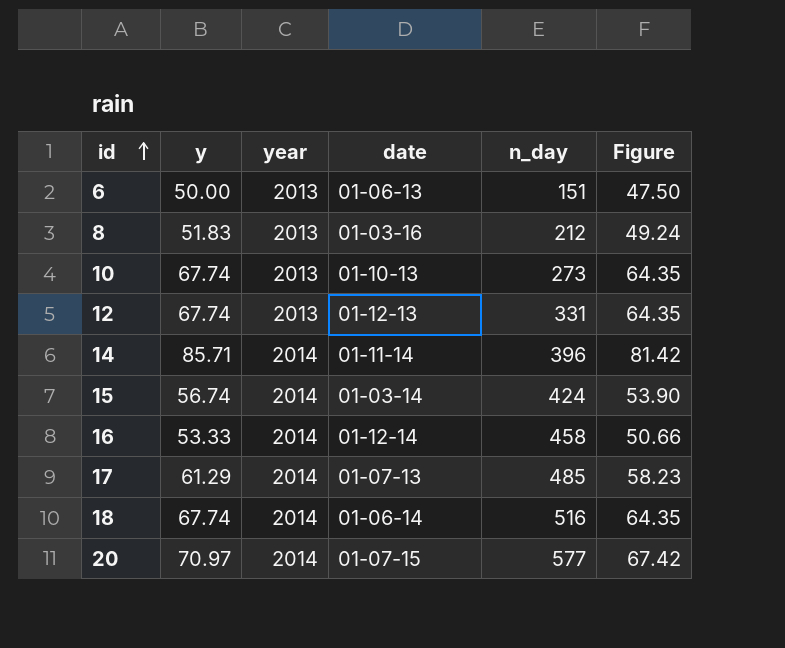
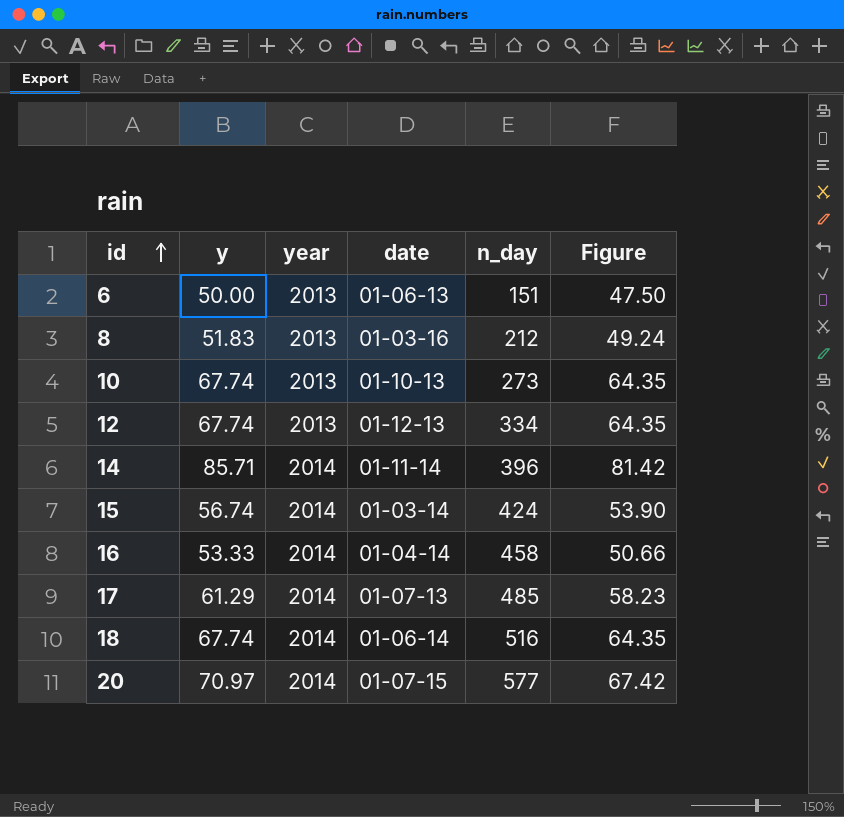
12 | n_day: 331 -> 334
16 | date: 01-12-14 -> 01-04-14

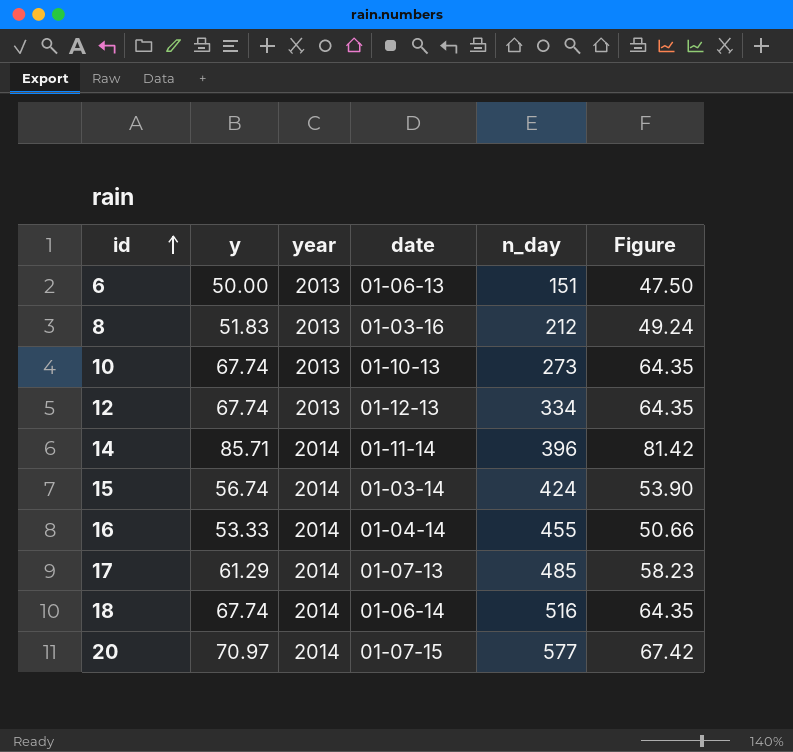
16 | n_day: 458 -> 455

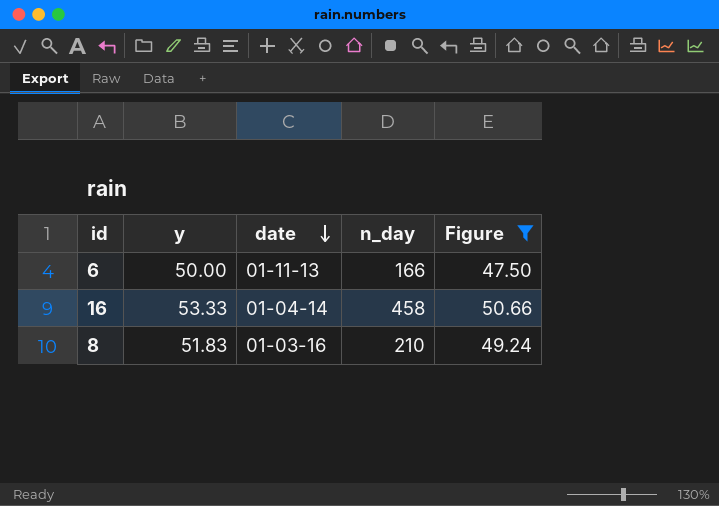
filter: none -> Figure <= 50.66
row order: id ascending -> date descending
column year | position: 3 -> none
6 | date: 01-06-13 -> 01-11-13
6 | n_day: 151 -> 166
16 | n_day: 455 -> 458
8 | n_day: 212 -> 210

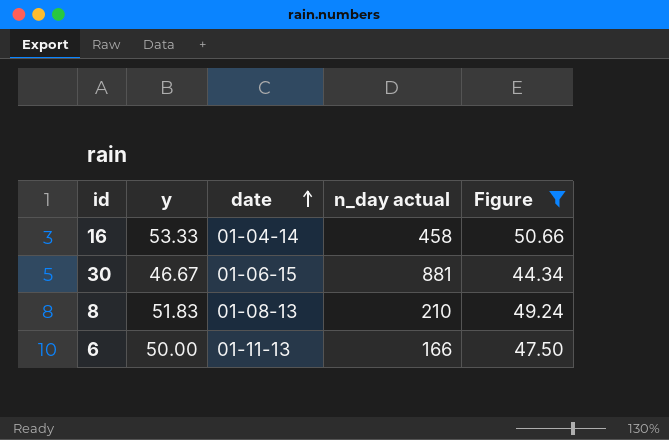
row order: date descending -> date ascending
column name: n_day -> n_day actual
row 30: none -> 46.67 | 01-06-15 | 881 | 44.34
8 | date: 01-03-16 -> 01-08-13

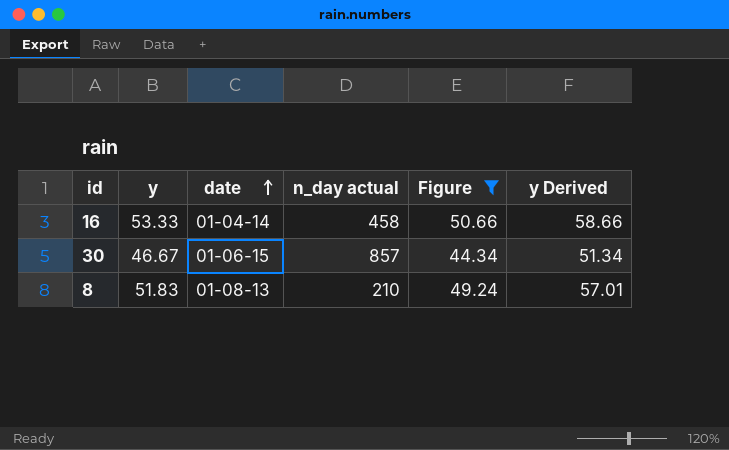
column y Derived | formula: none -> [y] * 1.1
row 6: 50.00 | 01-11-13 | 166 | 47.50 -> none
30 | n_day actual: 881 -> 857

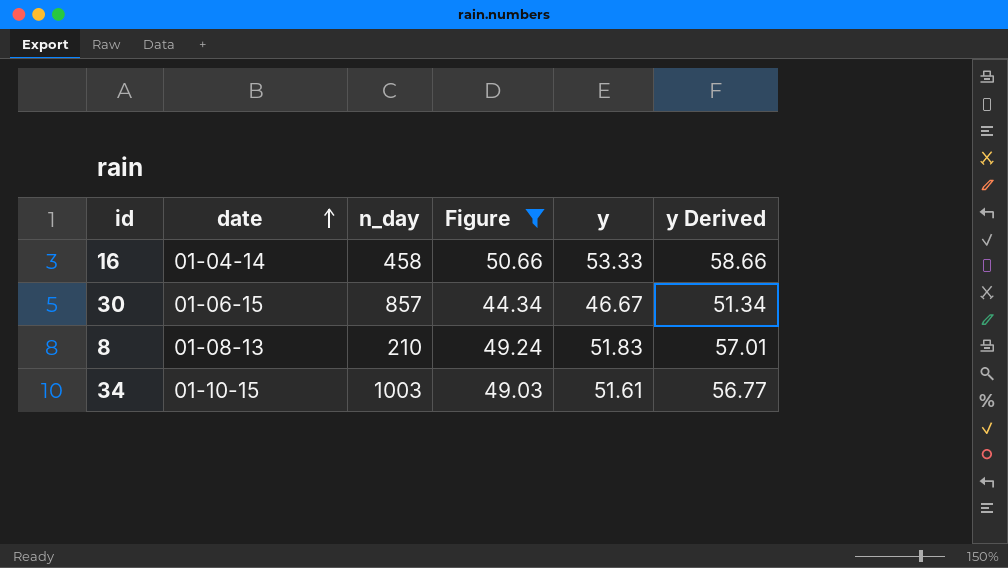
column name: n_day actual -> n_day
column y | position: 2 -> 5
row 34: none -> 01-10-15 | 1003 | 49.03 | 51.61 | 56.77

